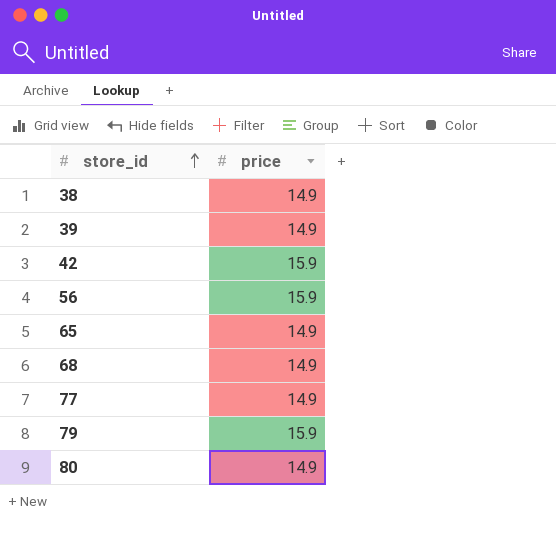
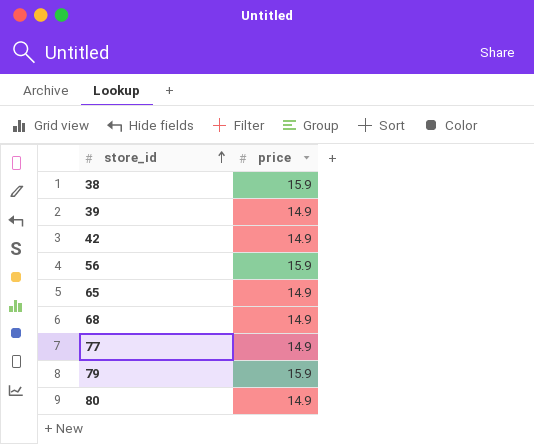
38 | price: 14.9 -> 15.9
42 | price: 15.9 -> 14.9

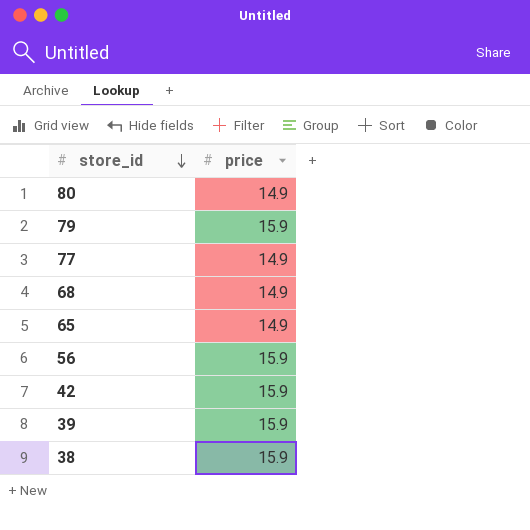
row order: store_id ascending -> store_id descending
42 | price: 14.9 -> 15.9
39 | price: 14.9 -> 15.9

